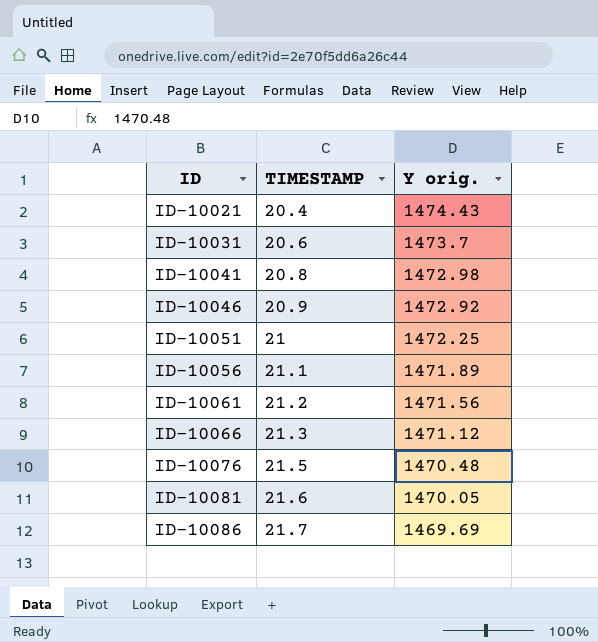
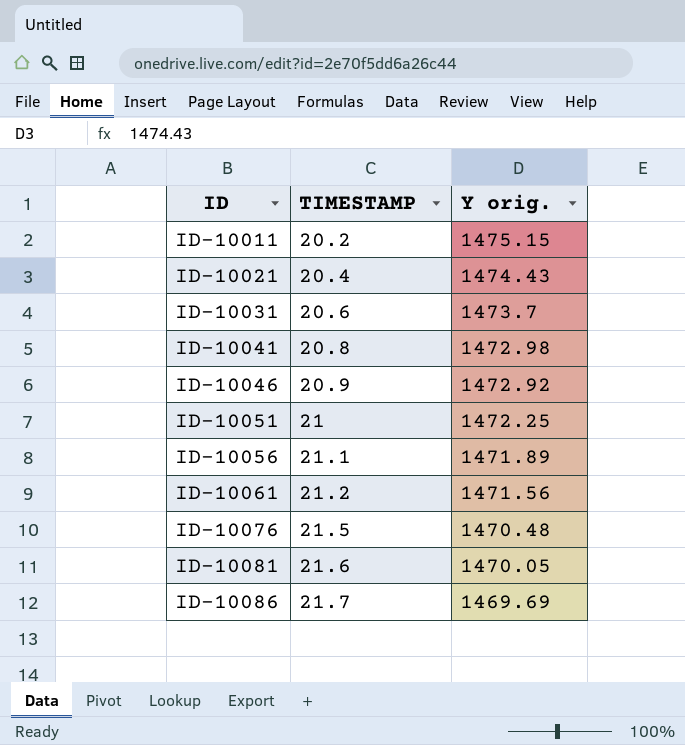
row ID-10066: 21.3 | 1471.12 -> none
row ID-10011: none -> 20.2 | 1475.15

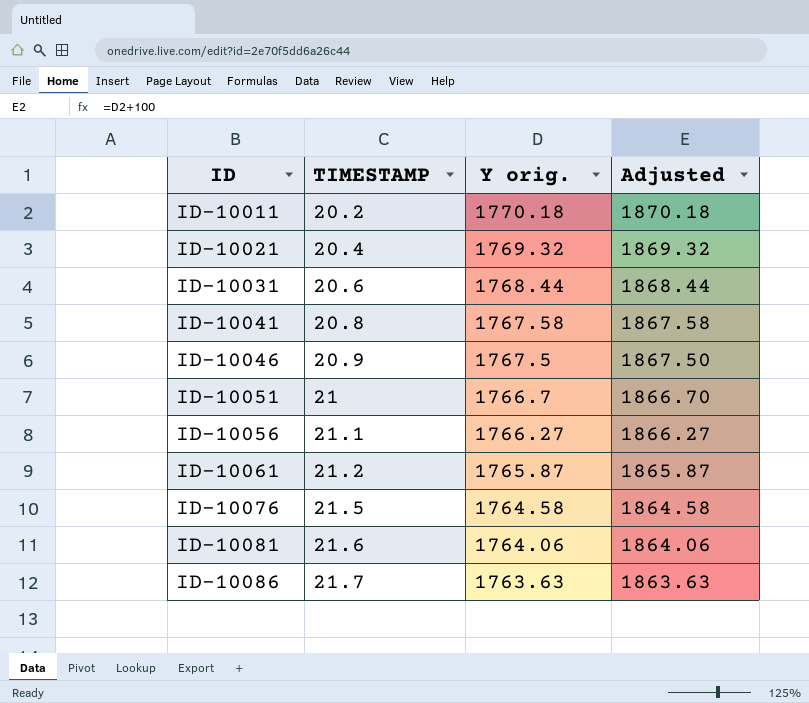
column Adjusted | formula: none -> [Y orig.] + 100
ID-10011 | Y orig.: 1475.15 -> 1770.18
ID-10021 | Y orig.: 1474.43 -> 1769.32
ID-10031 | Y orig.: 1473.7 -> 1768.44
ID-10041 | Y orig.: 1472.98 -> 1767.58
ID-10046 | Y orig.: 1472.92 -> 1767.5
ID-10051 | Y orig.: 1472.25 -> 1766.7
ID-10056 | Y orig.: 1471.89 -> 1766.27
ID-10061 | Y orig.: 1471.56 -> 1765.87
ID-10076 | Y orig.: 1470.48 -> 1764.58
ID-10081 | Y orig.: 1470.05 -> 1764.06
ID-10086 | Y orig.: 1469.69 -> 1763.63

